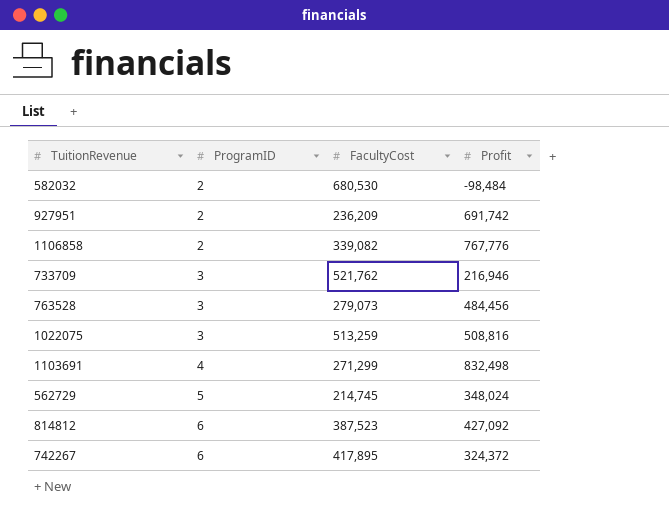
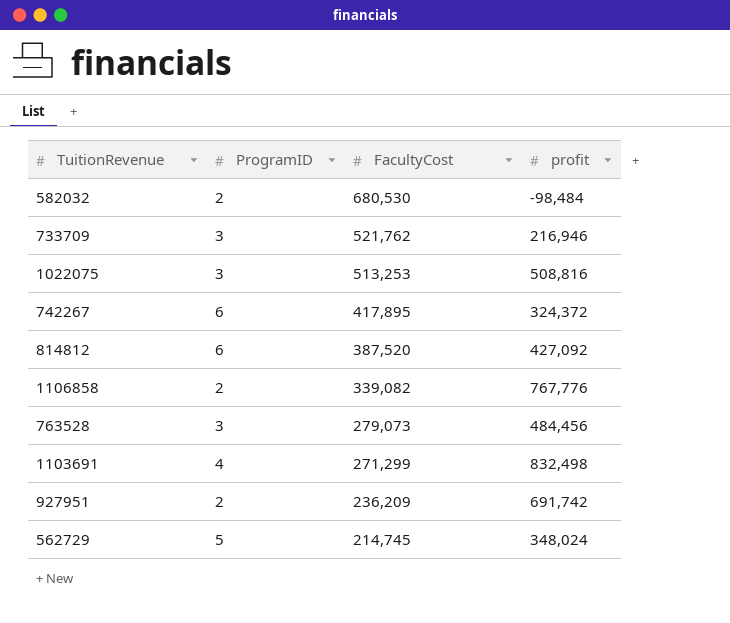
row order: ProgramID ascending -> FacultyCost descending
column name: Profit -> profit
1022075 | FacultyCost: 513,259 -> 513,253
814812 | FacultyCost: 387,523 -> 387,520

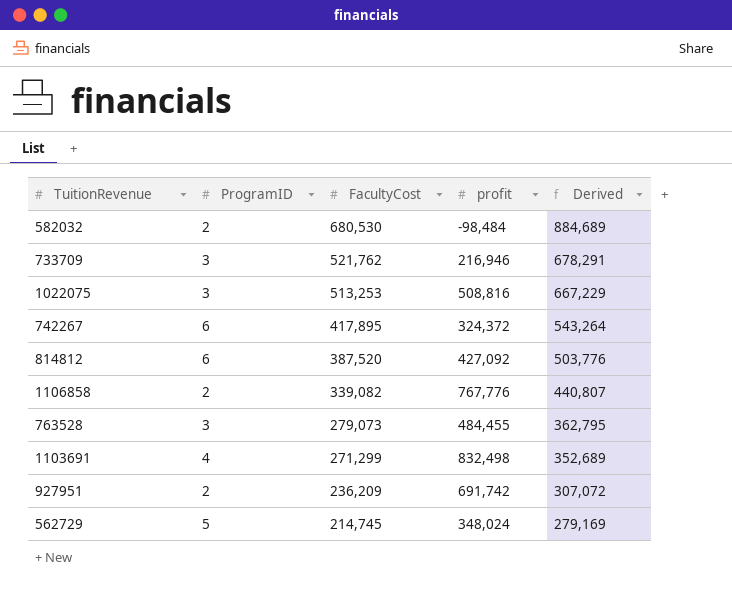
column Derived | formula: none -> [FacultyCost] * 1.3
763528 | profit: 484,456 -> 484,455

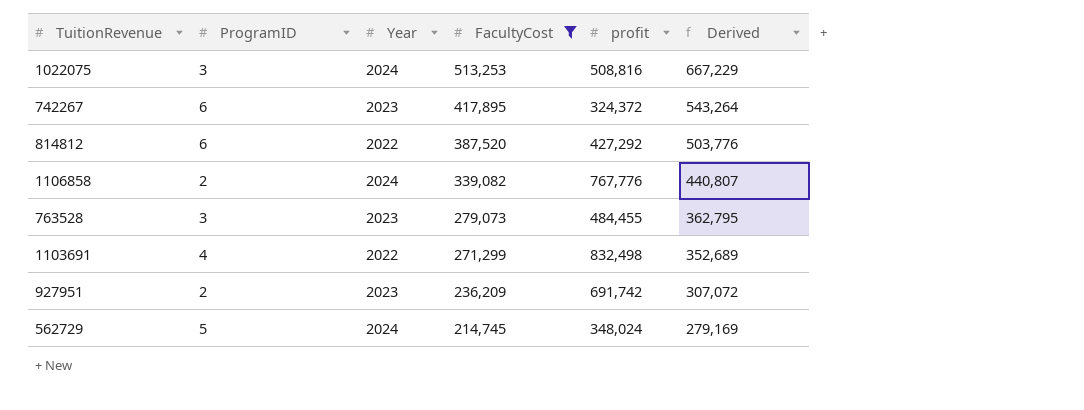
filter: none -> FacultyCost <= 513,253
column Year | position: none -> 3
814812 | profit: 427,092 -> 427,292

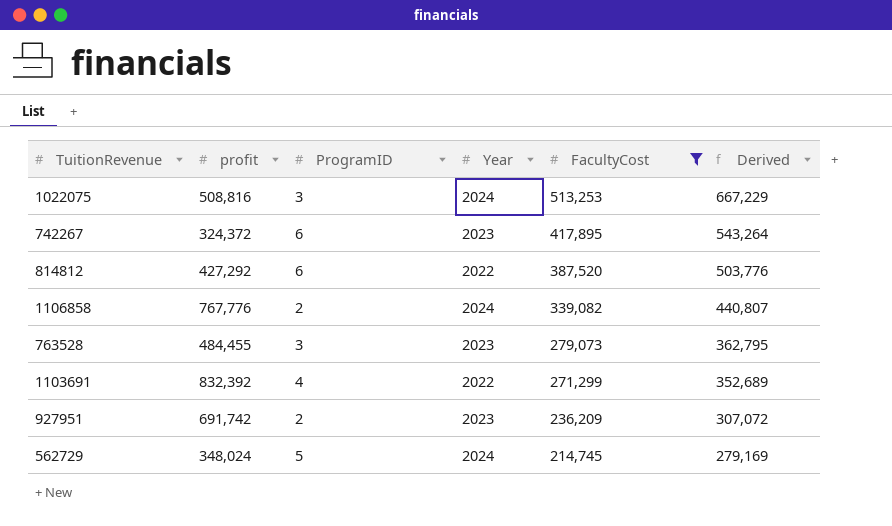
column profit | position: 5 -> 2
1103691 | profit: 832,498 -> 832,392

